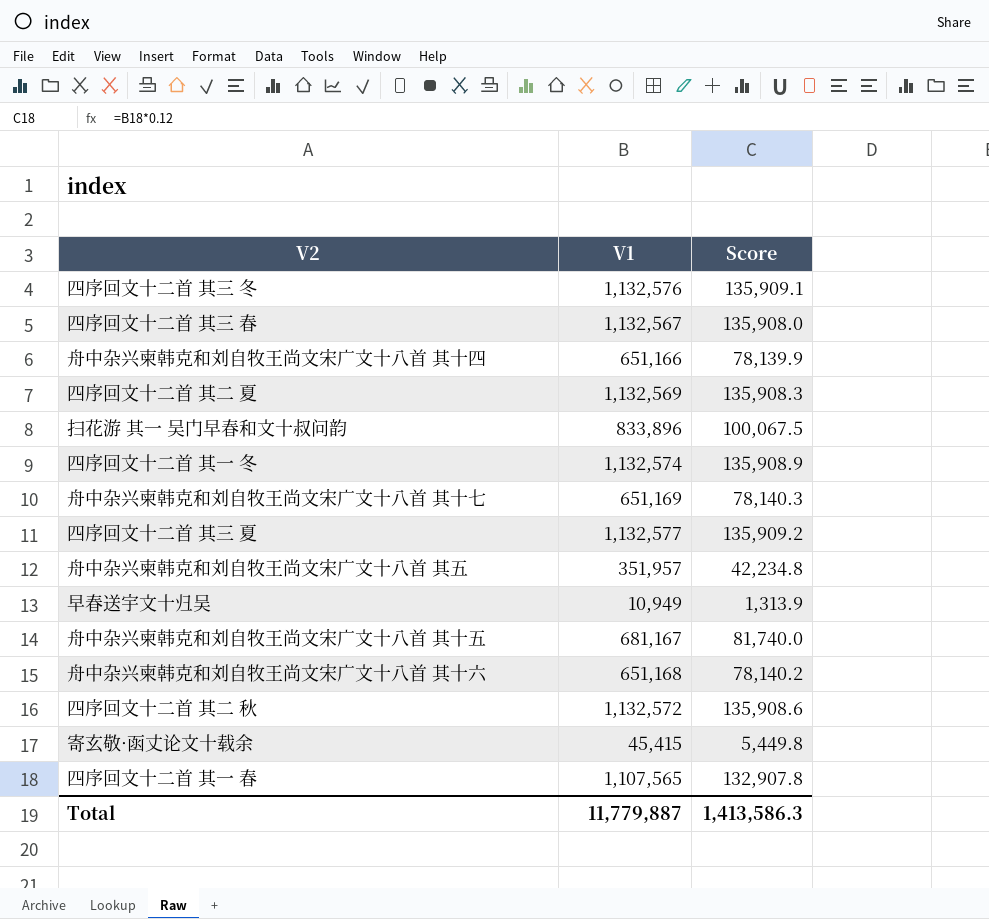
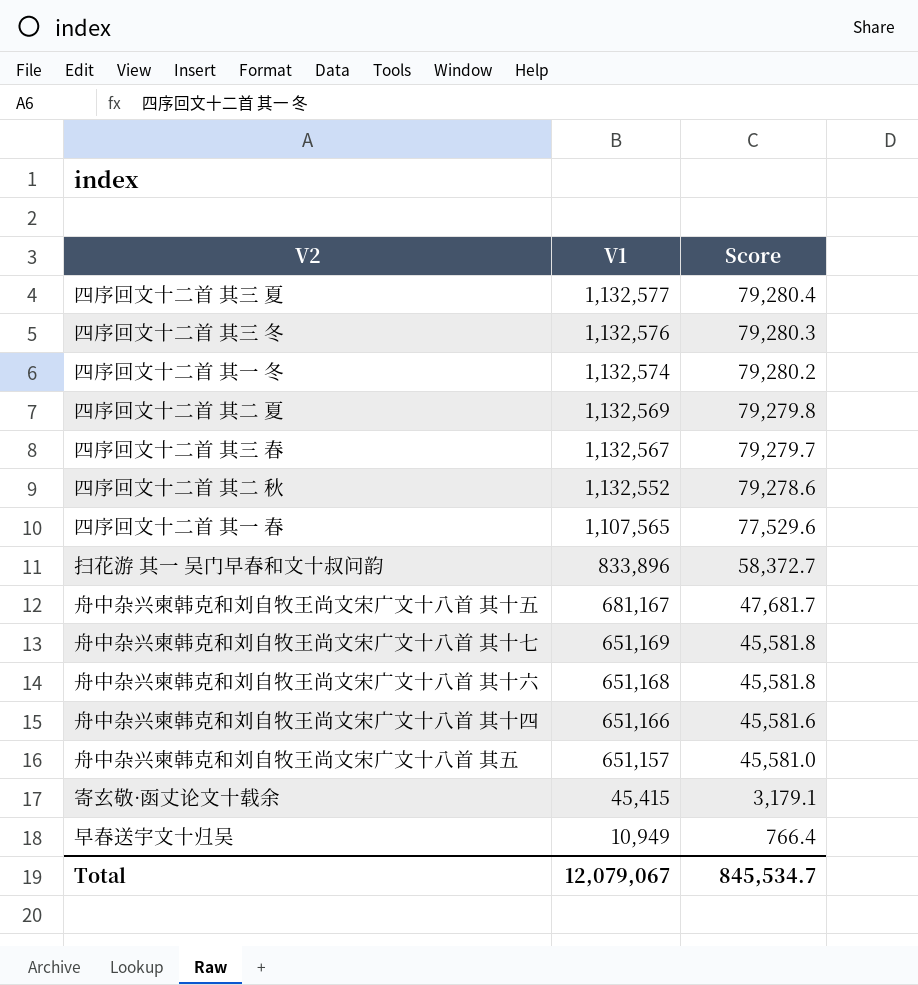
row order: none -> V1 descending
column Score | formula: [V1] * 0.12 -> [V1] * 0.07
四序回文十二首 其二 秋 | V1: 1,132,572 -> 1,132,552
舟中杂兴柬韩克和刘自牧王尚文宋广文十八首 其五 | V1: 351,957 -> 651,157
Total | V1: 11,779,887 -> 12,079,067
Total | Score: 1,413,586.3 -> 845,534.7

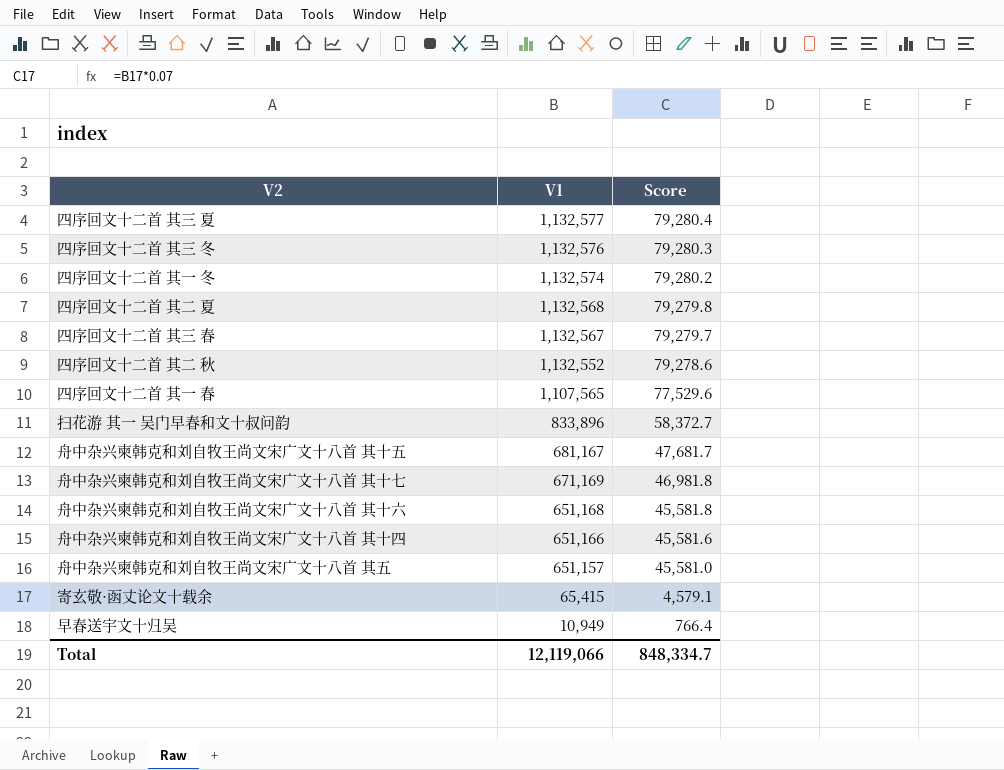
四序回文十二首 其二 夏 | V1: 1,132,569 -> 1,132,568
舟中杂兴柬韩克和刘自牧王尚文宋广文十八首 其十七 | V1: 651,169 -> 671,169
舟中杂兴柬韩克和刘自牧王尚文宋广文十八首 其十七 | Score: 45,581.8 -> 46,981.8
寄玄敬·函丈论文十载余 | V1: 45,415 -> 65,415
寄玄敬·函丈论文十载余 | Score: 3,179.1 -> 4,579.1
Total | V1: 12,079,067 -> 12,119,066
Total | Score: 845,534.7 -> 848,334.7

